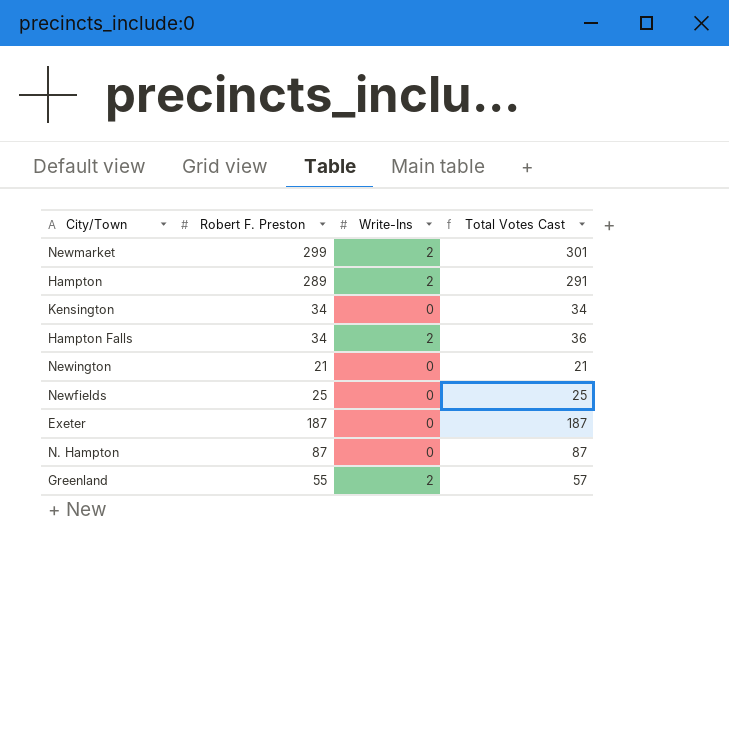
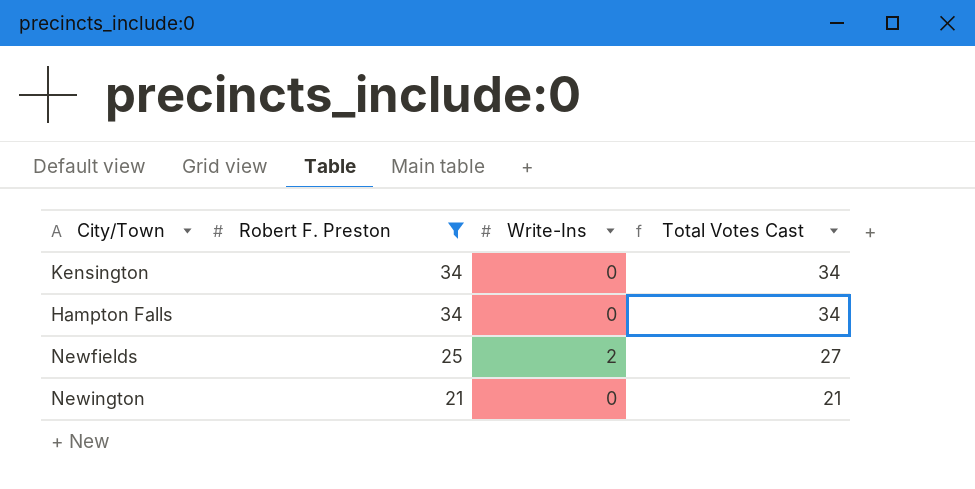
filter: none -> Robert F. Preston <= 34
row order: none -> Robert F. Preston descending
Hampton Falls | Write-Ins: 2 -> 0
Hampton Falls | Total Votes Cast: 36 -> 34
Newfields | Write-Ins: 0 -> 2
Newfields | Total Votes Cast: 25 -> 27

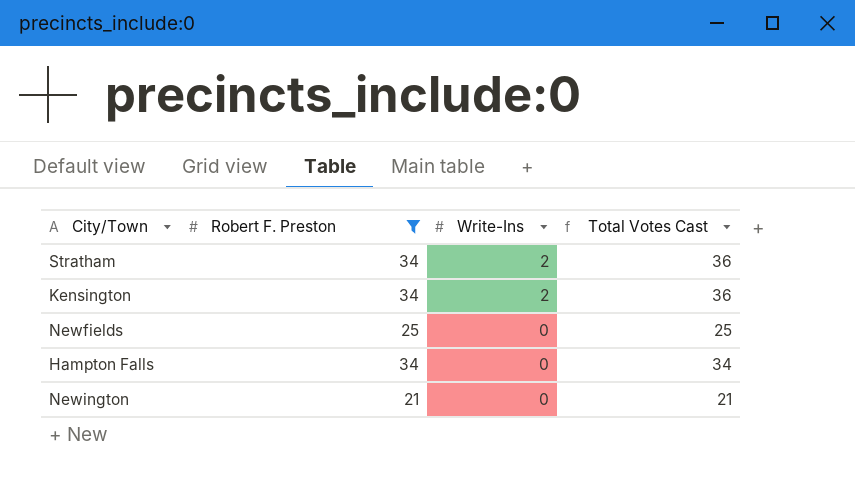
row order: Robert F. Preston descending -> Write-Ins descending
row Stratham: none -> 34 | 2 | 36
Kensington | Write-Ins: 0 -> 2
Kensington | Total Votes Cast: 34 -> 36
Newfields | Write-Ins: 2 -> 0
Newfields | Total Votes Cast: 27 -> 25

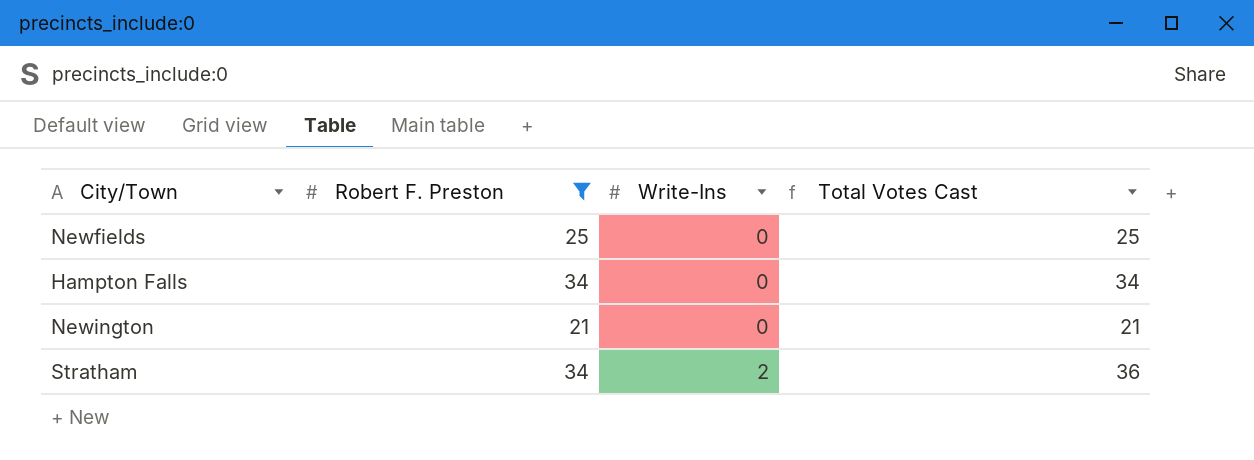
row order: Write-Ins descending -> Write-Ins ascending
row Kensington: 34 | 2 | 36 -> none

